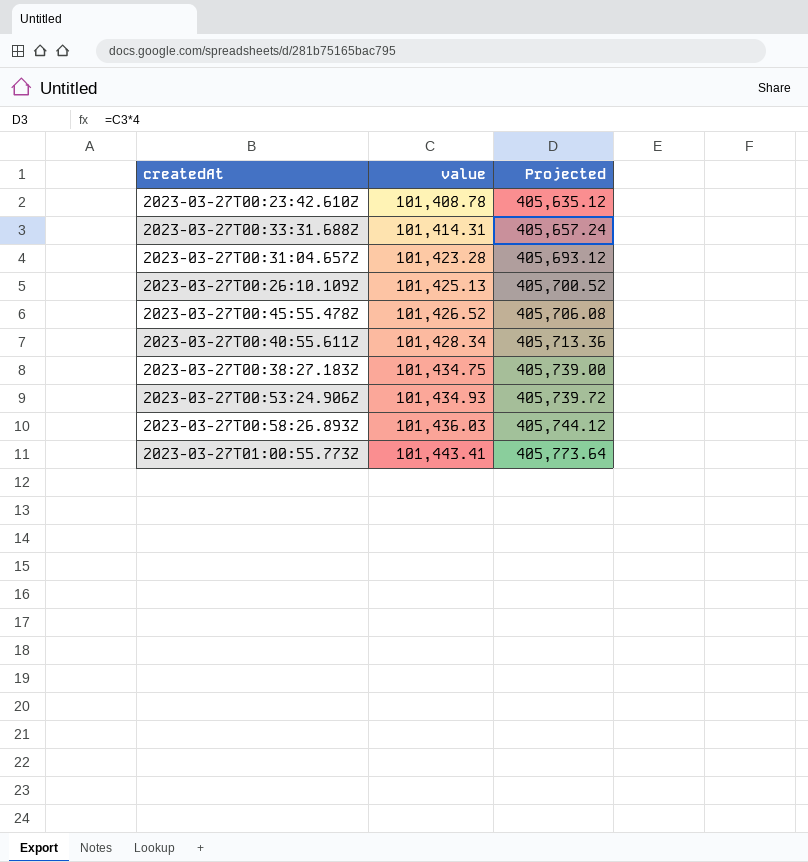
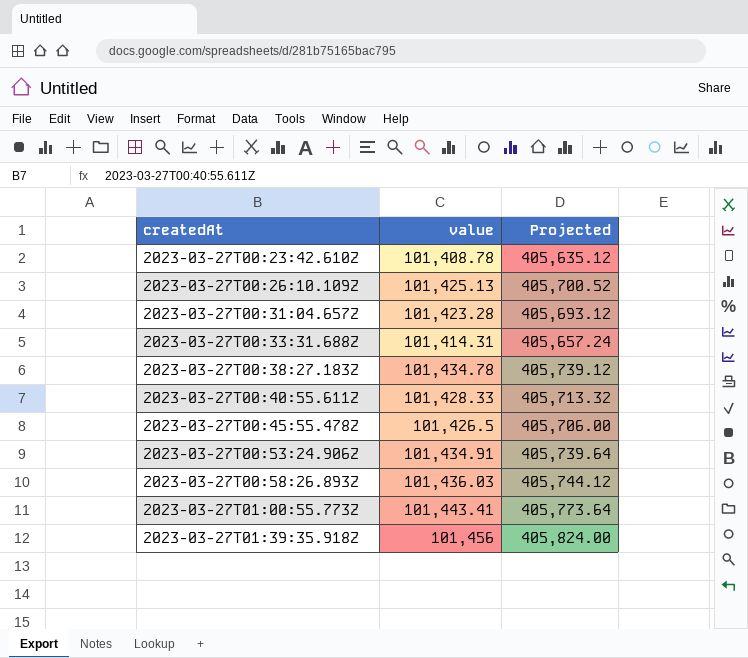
row order: value ascending -> createdAt ascending
2023-03-27T00:38:27.183Z | value: 101,434.75 -> 101,434.78
2023-03-27T00:38:27.183Z | Projected: 405,739.00 -> 405,739.12
2023-03-27T00:40:55.611Z | value: 101,428.34 -> 101,428.33
2023-03-27T00:40:55.611Z | Projected: 405,713.36 -> 405,713.32
2023-03-27T00:45:55.478Z | value: 101,426.52 -> 101,426.5
2023-03-27T00:45:55.478Z | Projected: 405,706.08 -> 405,706.00
2023-03-27T00:53:24.906Z | value: 101,434.93 -> 101,434.91
2023-03-27T00:53:24.906Z | Projected: 405,739.72 -> 405,739.64
row 2023-03-27T01:39:35.918Z: none -> 101,456 | 405,824.00

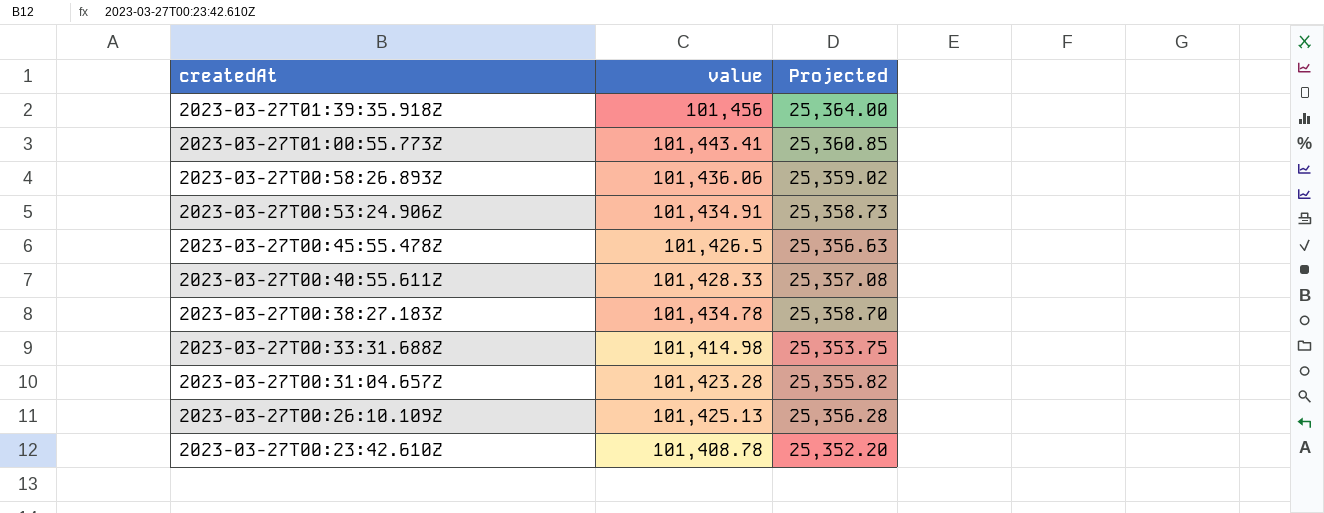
row order: createdAt ascending -> createdAt descending
column Projected | formula: [value] * 4 -> [value] * 0.25
2023-03-27T00:58:26.893Z | value: 101,436.03 -> 101,436.06
2023-03-27T00:33:31.688Z | value: 101,414.31 -> 101,414.98

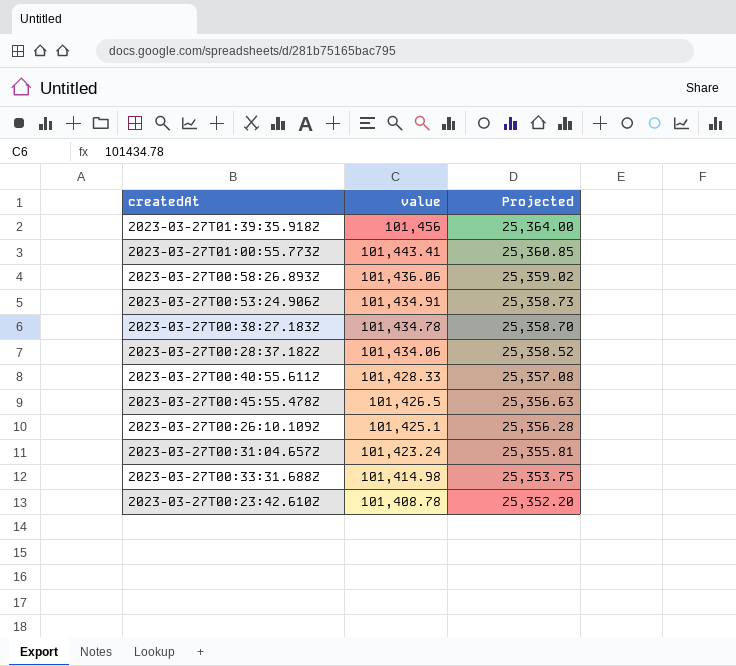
row order: createdAt descending -> value descending
row 2023-03-27T00:28:37.182Z: none -> 101,434.06 | 25,358.52
2023-03-27T00:26:10.109Z | value: 101,425.13 -> 101,425.1
2023-03-27T00:31:04.657Z | value: 101,423.28 -> 101,423.24
2023-03-27T00:31:04.657Z | Projected: 25,355.82 -> 25,355.81

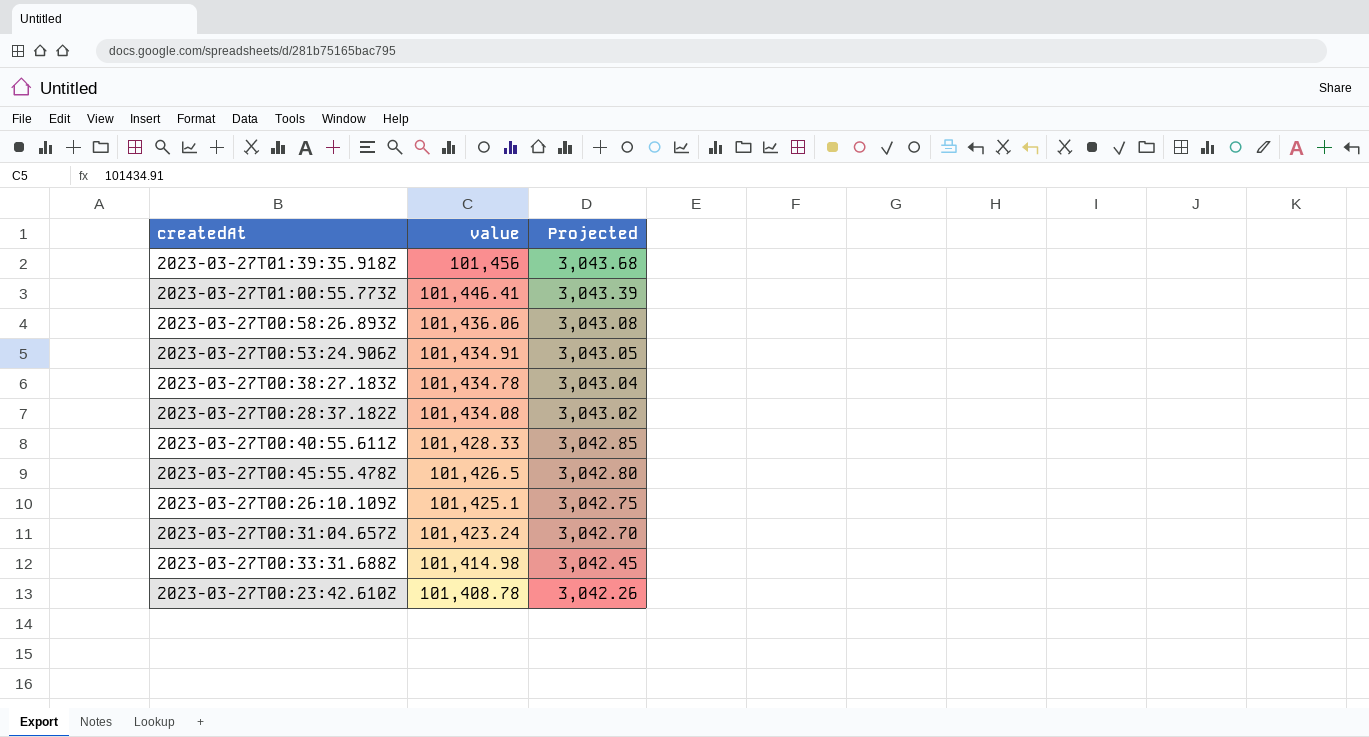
column Projected | formula: [value] * 0.25 -> [value] * 0.03
2023-03-27T01:00:55.773Z | value: 101,443.41 -> 101,446.41
2023-03-27T00:28:37.182Z | value: 101,434.06 -> 101,434.08

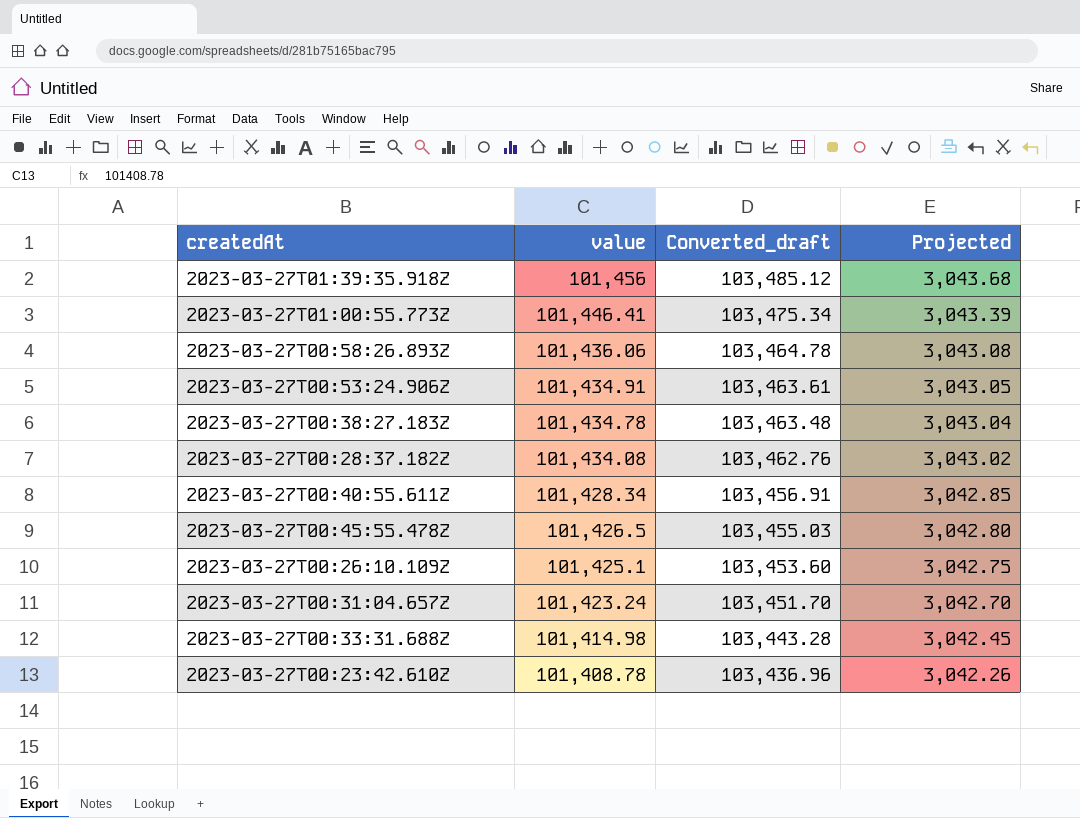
column Converted_draft | formula: none -> [value] * 1.02
2023-03-27T00:40:55.611Z | value: 101,428.33 -> 101,428.34

